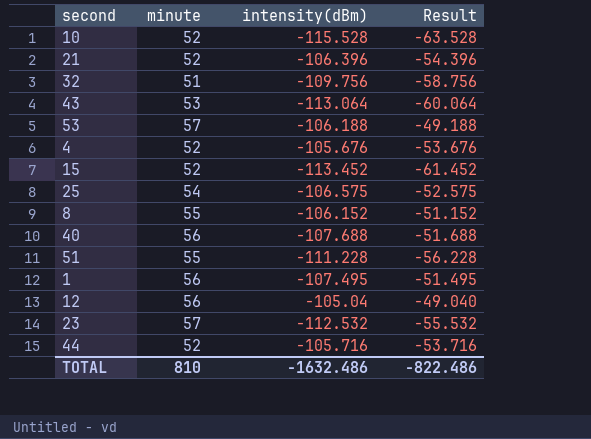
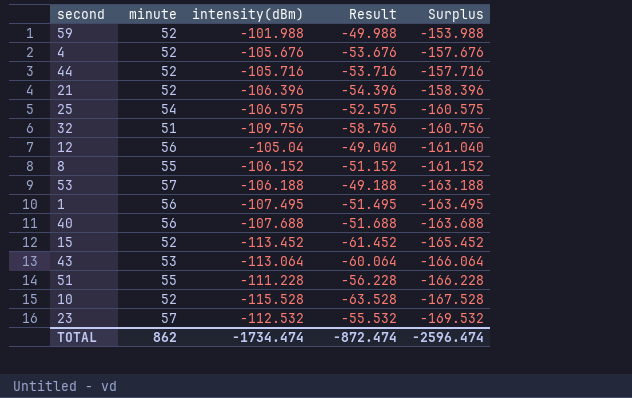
row order: none -> Surplus descending
column Surplus | formula: none -> [intensity(dBm)] - [minute]
row 59: none -> 52 | -101.988 | -49.988 | -153.988
TOTAL | minute: 810 -> 862
TOTAL | intensity(dBm): -1632.486 -> -1734.474
TOTAL | Result: -822.486 -> -872.474

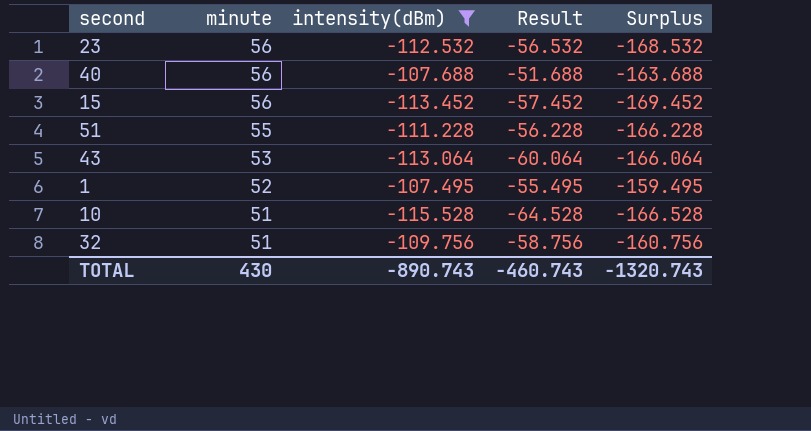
filter: none -> intensity(dBm) <= -107.495
row order: Surplus descending -> minute descending
23 | minute: 57 -> 56
23 | Result: -55.532 -> -56.532
23 | Surplus: -169.532 -> -168.532
15 | minute: 52 -> 56
15 | Result: -61.452 -> -57.452
15 | Surplus: -165.452 -> -169.452
1 | minute: 56 -> 52
1 | Result: -51.495 -> -55.495
1 | Surplus: -163.495 -> -159.495
10 | minute: 52 -> 51
10 | Result: -63.528 -> -64.528
10 | Surplus: -167.528 -> -166.528
TOTAL | minute: 862 -> 430
TOTAL | intensity(dBm): -1734.474 -> -890.743
TOTAL | Result: -872.474 -> -460.743
TOTAL | Surplus: -2596.474 -> -1320.743

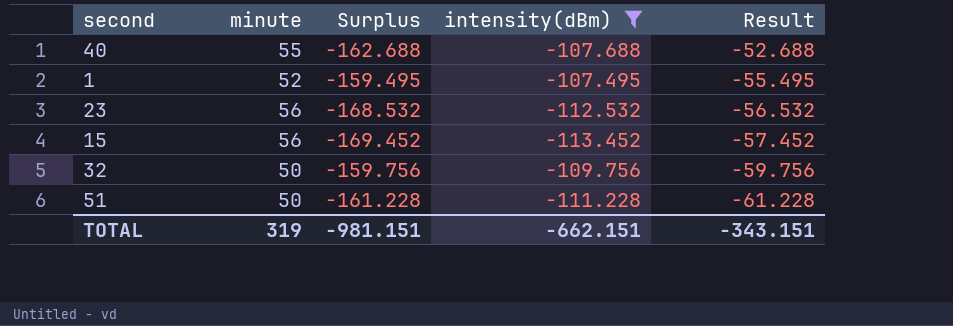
row order: minute descending -> Result descending
column Surplus | position: 5 -> 3
row 43: 53 | -113.064 | -60.064 | -166.064 -> none
row 10: 51 | -115.528 | -64.528 | -166.528 -> none
40 | minute: 56 -> 55
40 | Surplus: -163.688 -> -162.688
40 | Result: -51.688 -> -52.688
32 | minute: 51 -> 50
32 | Surplus: -160.756 -> -159.756
32 | Result: -58.756 -> -59.756
51 | minute: 55 -> 50
51 | Surplus: -166.228 -> -161.228
51 | Result: -56.228 -> -61.228
TOTAL | minute: 430 -> 319
TOTAL | Surplus: -1320.743 -> -981.151
TOTAL | intensity(dBm): -890.743 -> -662.151
TOTAL | Result: -460.743 -> -343.151

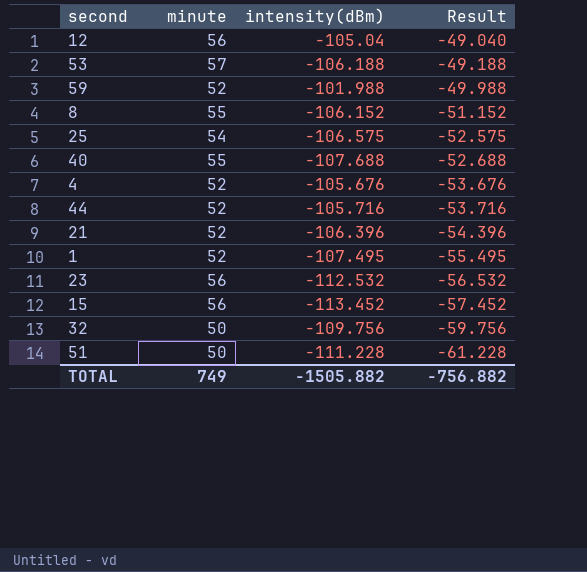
filter: intensity(dBm) <= -107.495 -> none
column Surplus | formula: [intensity(dBm)] - [minute] -> none
TOTAL | minute: 319 -> 749
TOTAL | intensity(dBm): -662.151 -> -1505.882
TOTAL | Result: -343.151 -> -756.882

